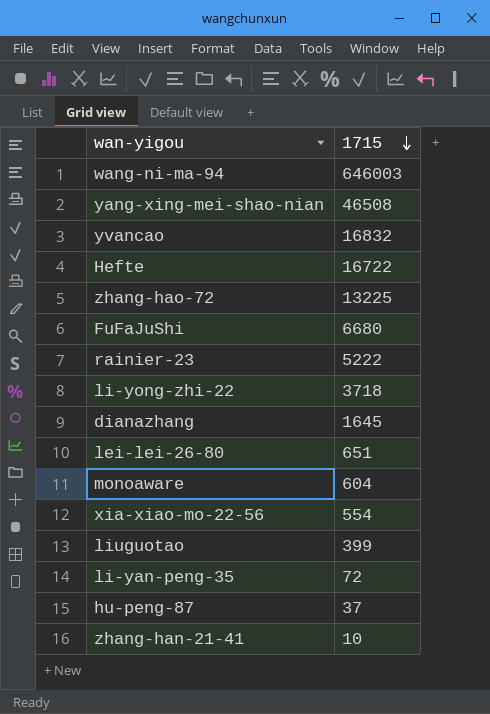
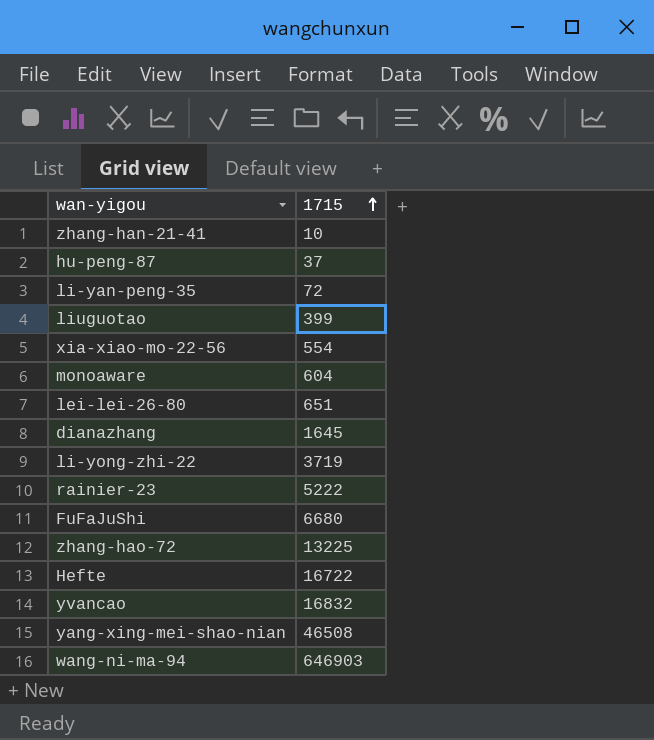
row order: 1715 descending -> 1715 ascending
li-yong-zhi-22 | 1715: 3718 -> 3719
wang-ni-ma-94 | 1715: 646003 -> 646903

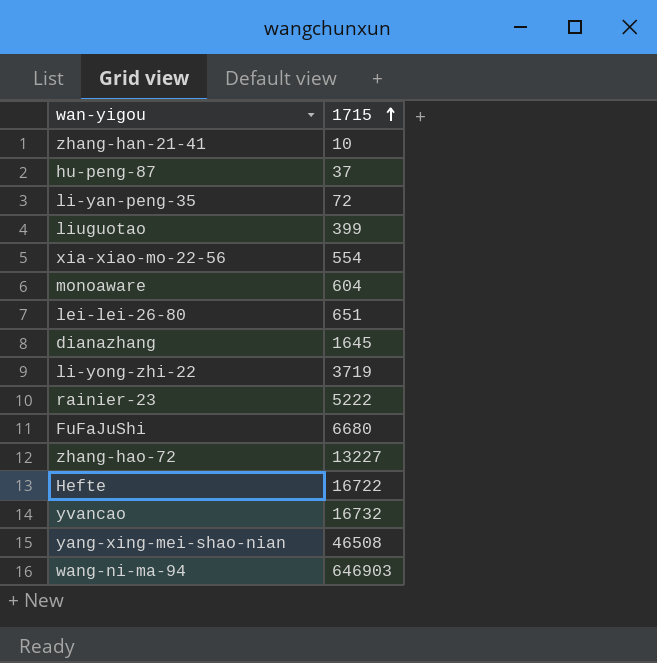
zhang-hao-72 | 1715: 13225 -> 13227
yvancao | 1715: 16832 -> 16732

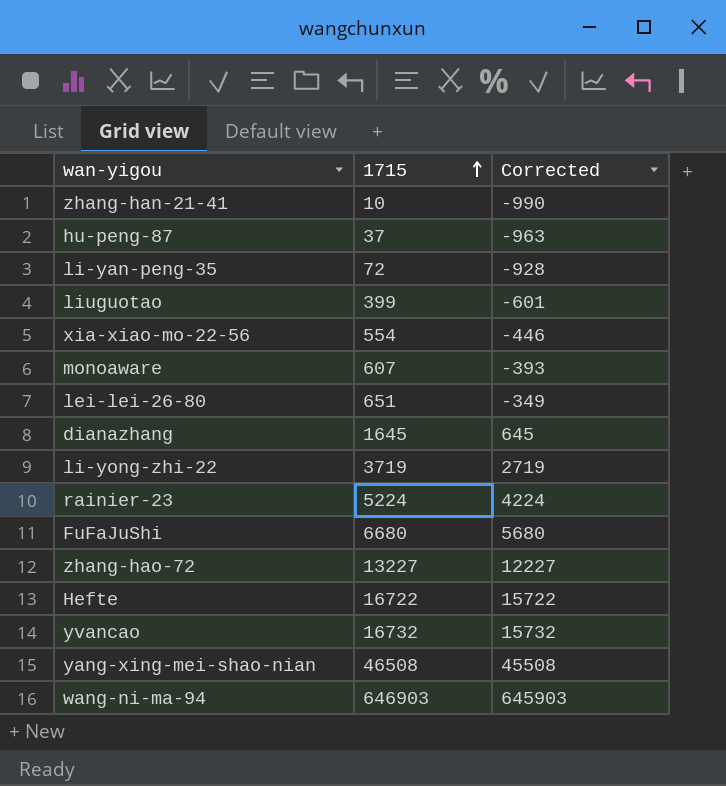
column Corrected | formula: none -> [1715] - 1000
monoaware | 1715: 604 -> 607
rainier-23 | 1715: 5222 -> 5224

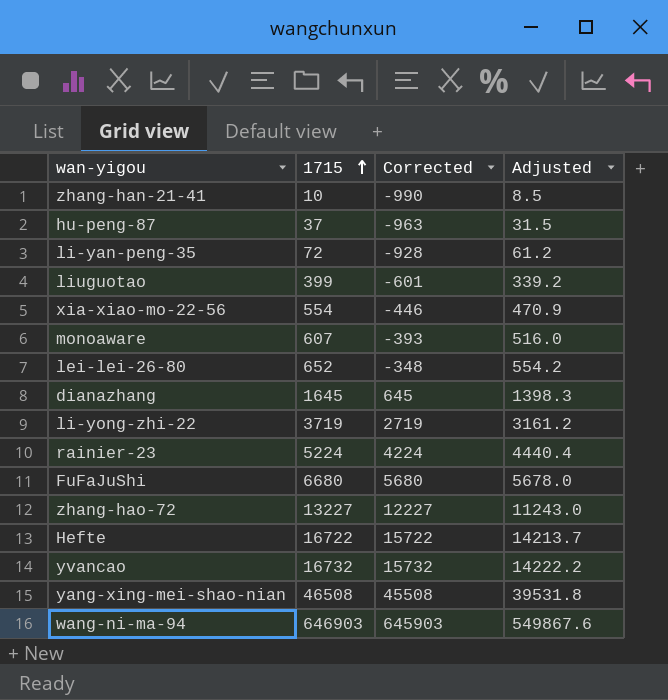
column Adjusted | formula: none -> [1715] * 0.85
lei-lei-26-80 | 1715: 651 -> 652
lei-lei-26-80 | Corrected: -349 -> -348

